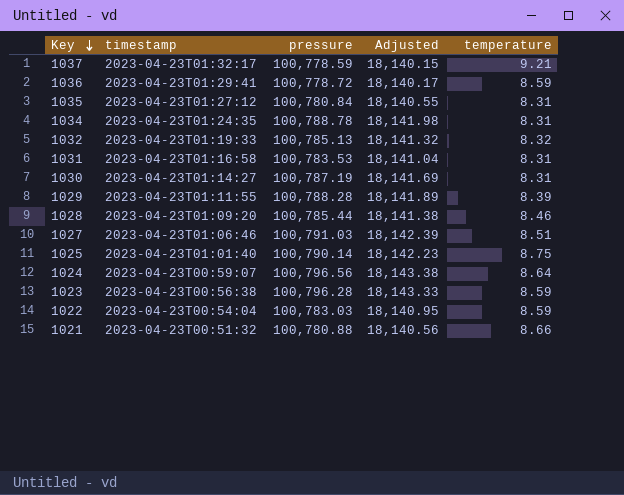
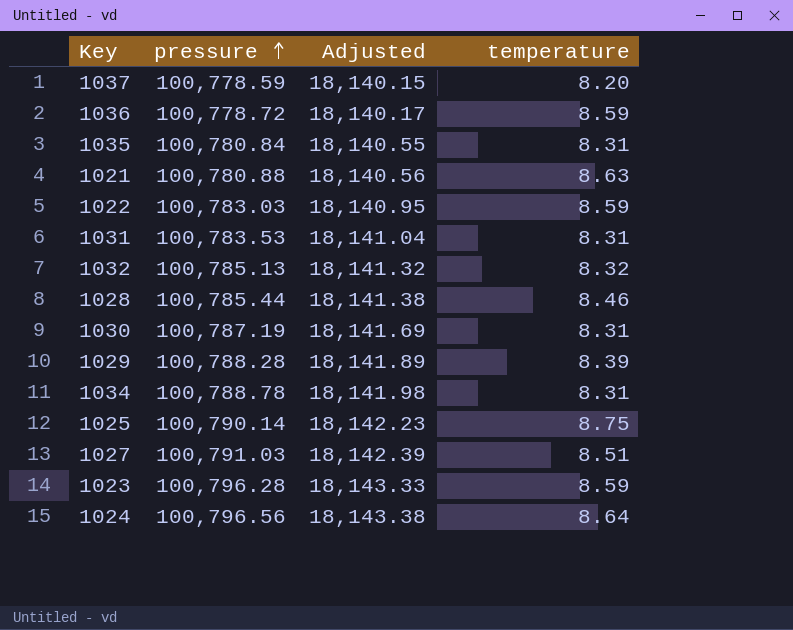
row order: Key descending -> pressure ascending
column timestamp | position: 2 -> none
1037 | temperature: 9.21 -> 8.20
1021 | temperature: 8.66 -> 8.63

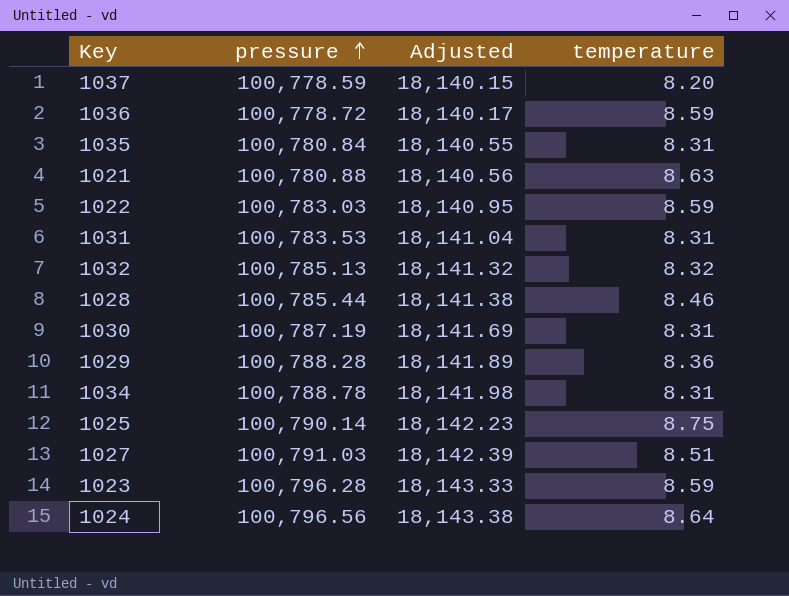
1029 | temperature: 8.39 -> 8.36

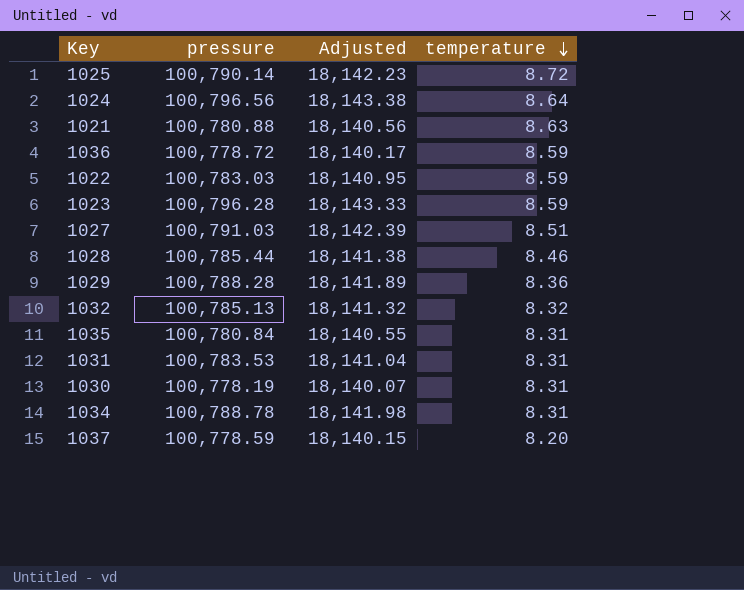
row order: pressure ascending -> temperature descending
1025 | temperature: 8.75 -> 8.72
1030 | pressure: 100,787.19 -> 100,778.19
1030 | Adjusted: 18,141.69 -> 18,140.07

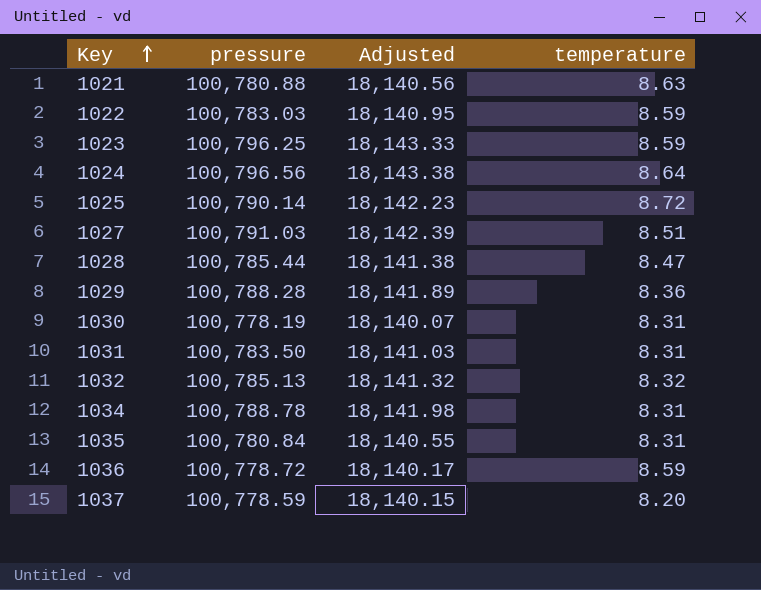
row order: temperature descending -> Key ascending
1023 | pressure: 100,796.28 -> 100,796.25
1028 | temperature: 8.46 -> 8.47
1031 | pressure: 100,783.53 -> 100,783.50
1031 | Adjusted: 18,141.04 -> 18,141.03

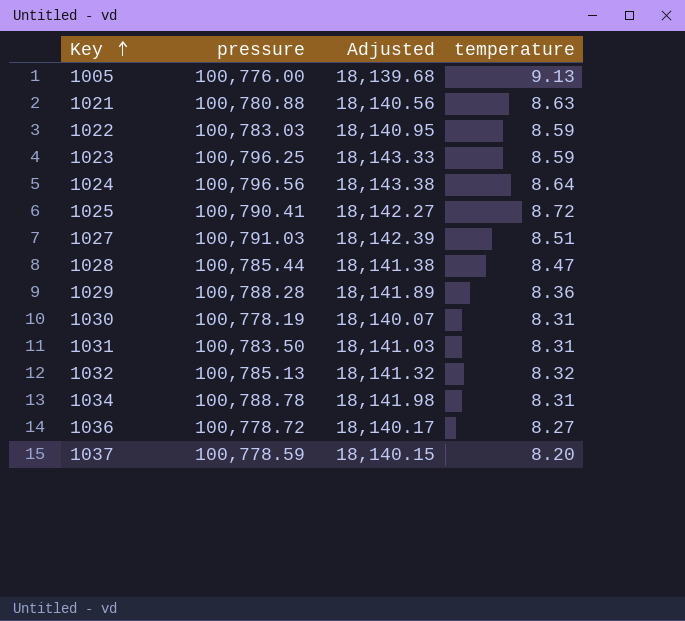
row 1035: 100,780.84 | 18,140.55 | 8.31 -> none
row 1005: none -> 100,776.00 | 18,139.68 | 9.13
1025 | pressure: 100,790.14 -> 100,790.41
1025 | Adjusted: 18,142.23 -> 18,142.27
1036 | temperature: 8.59 -> 8.27

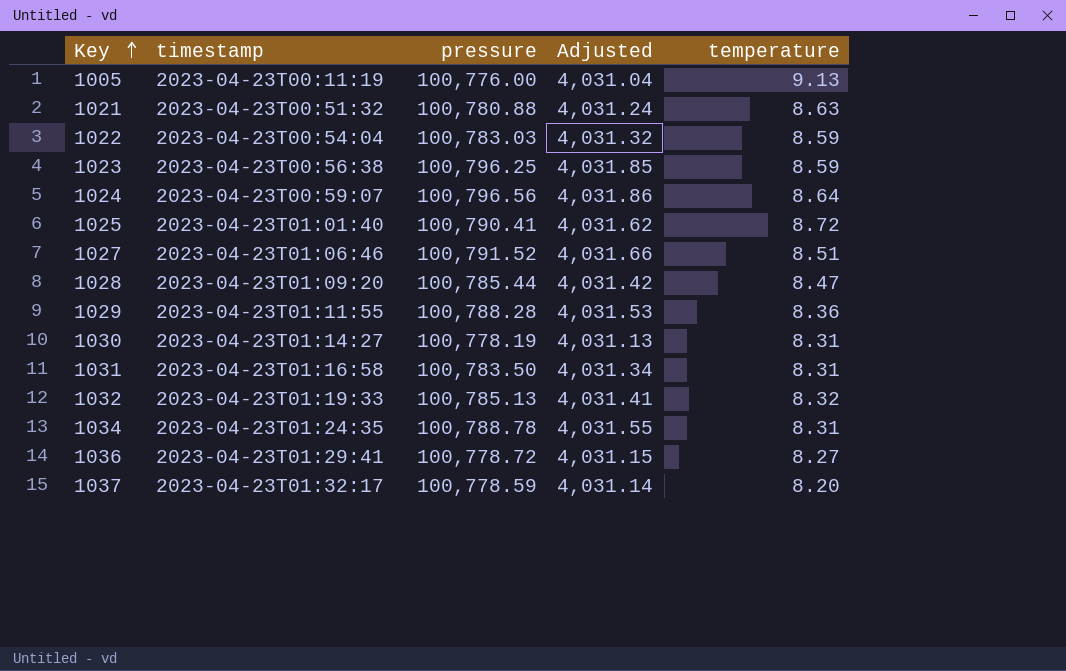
column timestamp | position: none -> 2
column Adjusted | formula: [pressure] * 0.18 -> [pressure] * 0.04
1027 | pressure: 100,791.03 -> 100,791.52

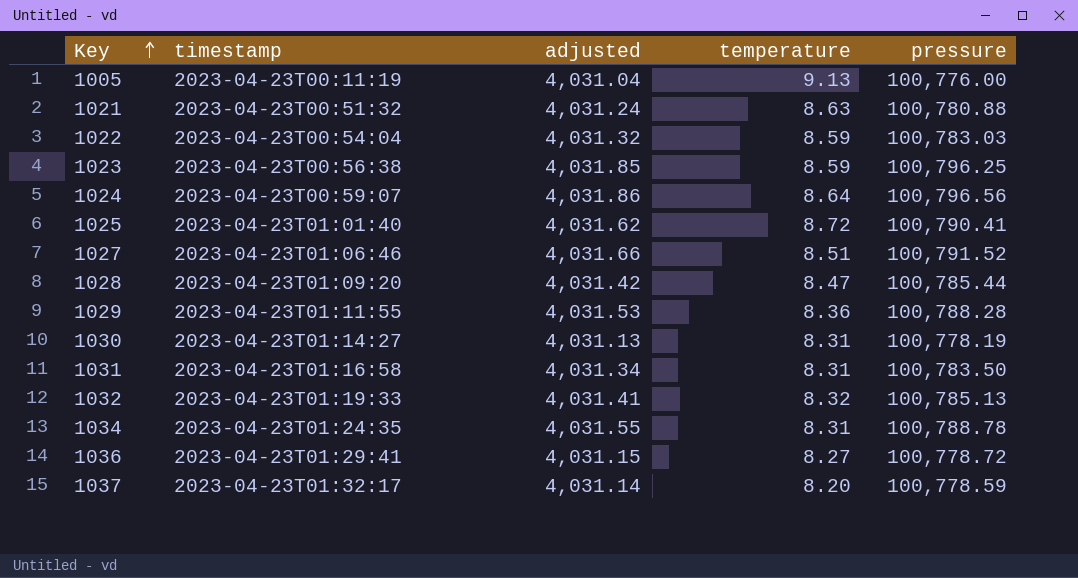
column name: Adjusted -> adjusted
column pressure | position: 3 -> 5

